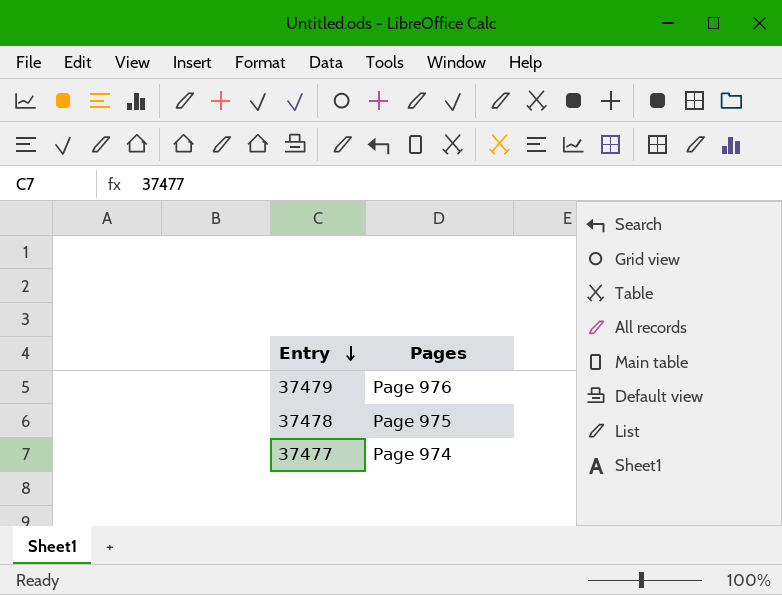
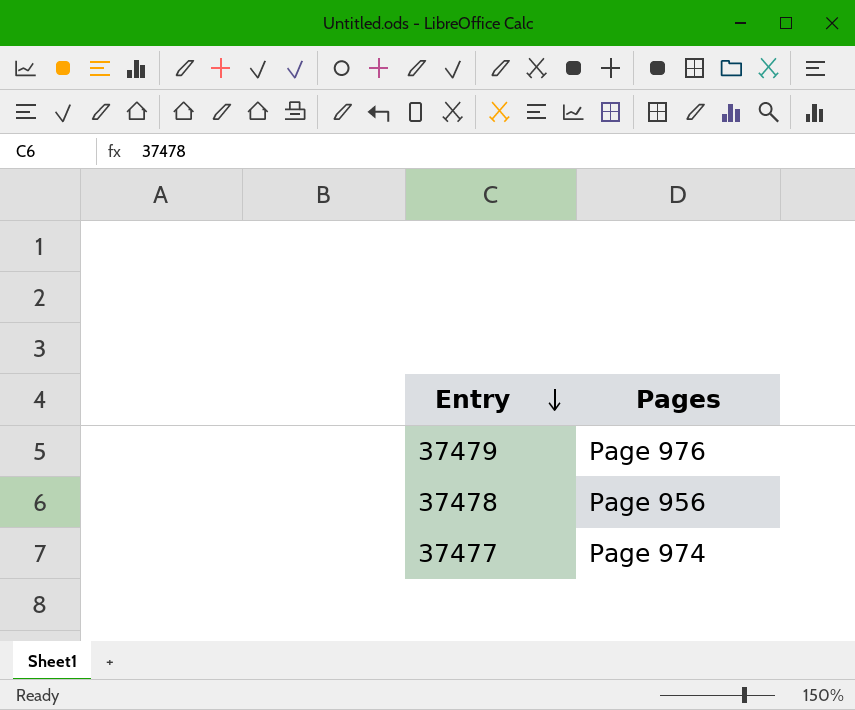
37478 | Pages: Page 975 -> Page 956

